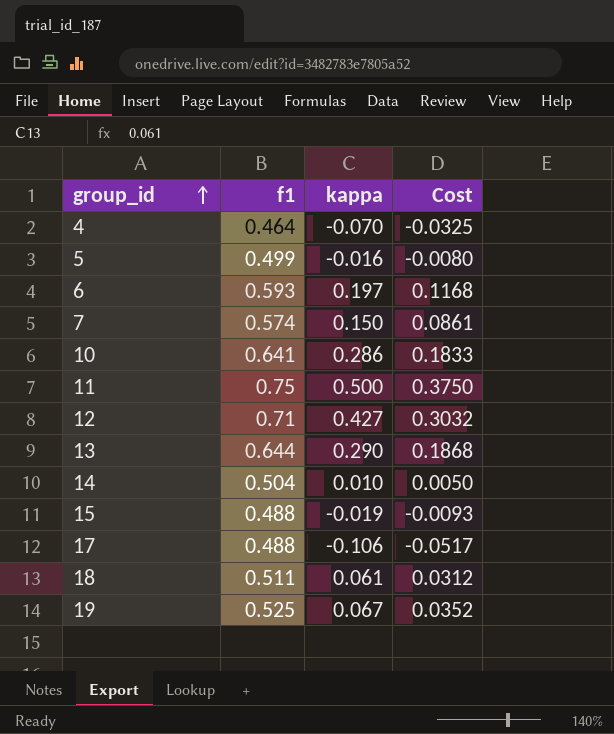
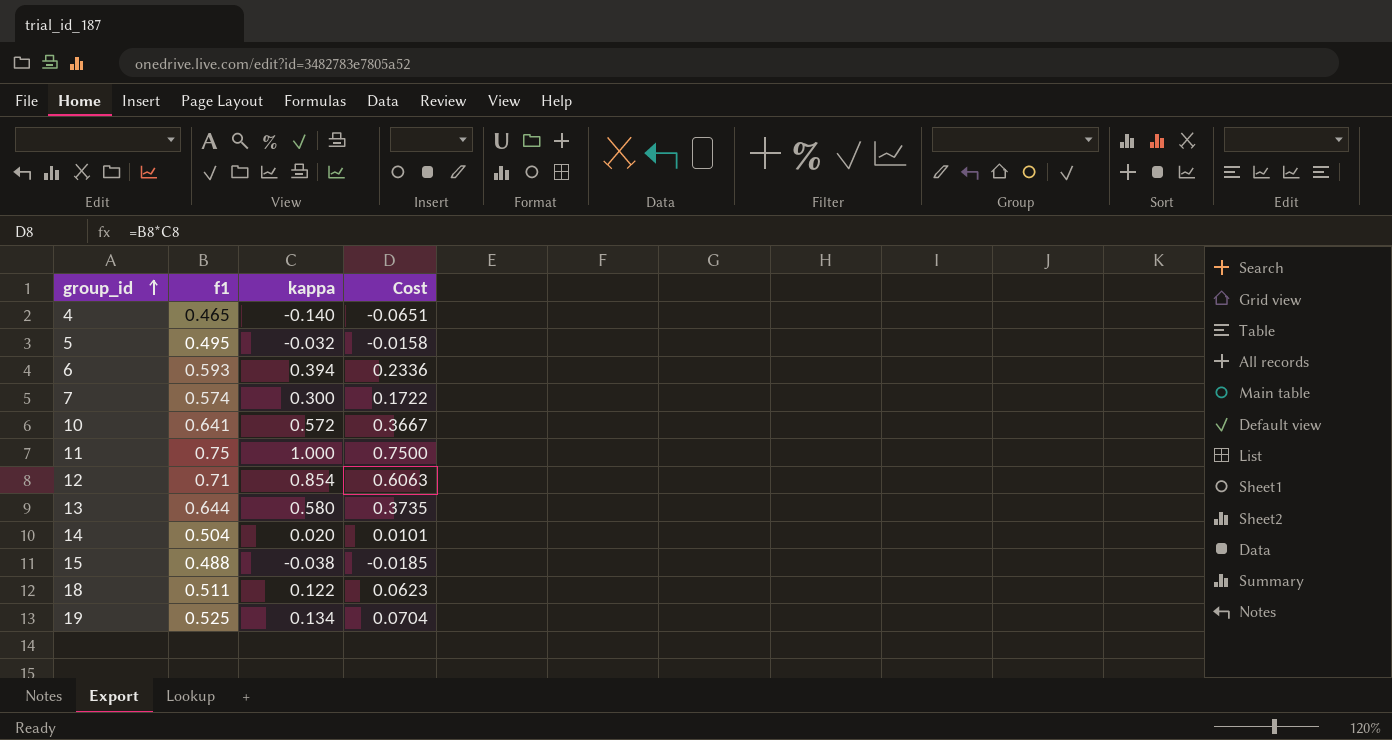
row 17: 0.488 | -0.106 | -0.0517 -> none
4 | f1: 0.464 -> 0.465
4 | kappa: -0.070 -> -0.140
4 | Cost: -0.0325 -> -0.0651
5 | f1: 0.499 -> 0.495
5 | kappa: -0.016 -> -0.032
5 | Cost: -0.0080 -> -0.0158
6 | kappa: 0.197 -> 0.394
6 | Cost: 0.1168 -> 0.2336
7 | kappa: 0.150 -> 0.300
7 | Cost: 0.0861 -> 0.1722
10 | kappa: 0.286 -> 0.572
10 | Cost: 0.1833 -> 0.3667
11 | kappa: 0.500 -> 1.000
11 | Cost: 0.3750 -> 0.7500
12 | kappa: 0.427 -> 0.854
12 | Cost: 0.3032 -> 0.6063
13 | kappa: 0.290 -> 0.580
13 | Cost: 0.1868 -> 0.3735
14 | kappa: 0.010 -> 0.020
14 | Cost: 0.0050 -> 0.0101
15 | kappa: -0.019 -> -0.038
15 | Cost: -0.0093 -> -0.0185
18 | kappa: 0.061 -> 0.122
18 | Cost: 0.0312 -> 0.0623
19 | kappa: 0.067 -> 0.134
19 | Cost: 0.0352 -> 0.0704

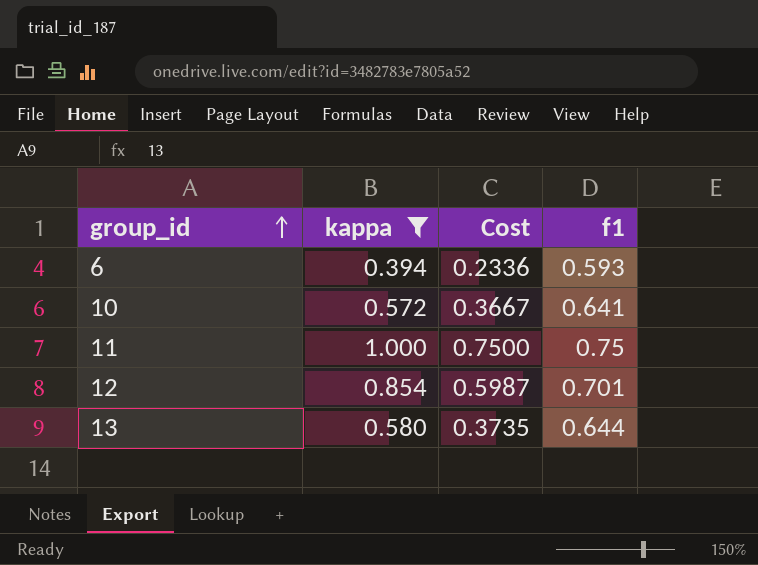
filter: none -> kappa >= 0.394
column f1 | position: 2 -> 4
12 | Cost: 0.6063 -> 0.5987
12 | f1: 0.71 -> 0.701

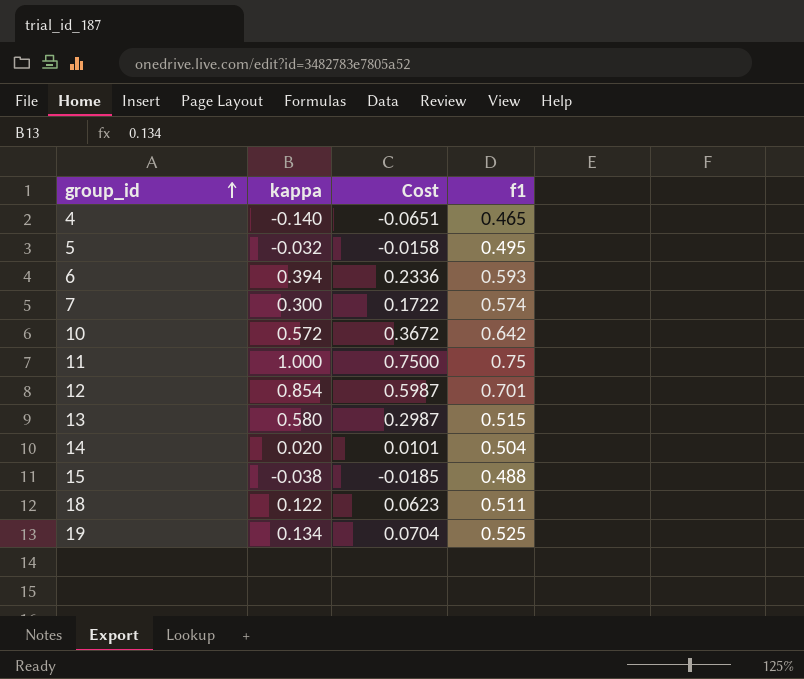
filter: kappa >= 0.394 -> none
10 | Cost: 0.3667 -> 0.3672
10 | f1: 0.641 -> 0.642
13 | Cost: 0.3735 -> 0.2987
13 | f1: 0.644 -> 0.515

